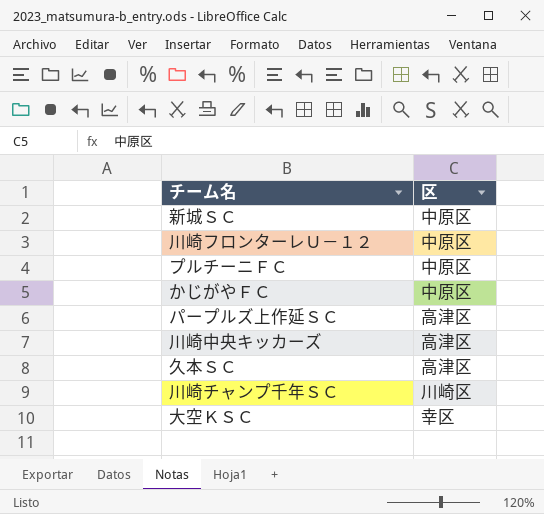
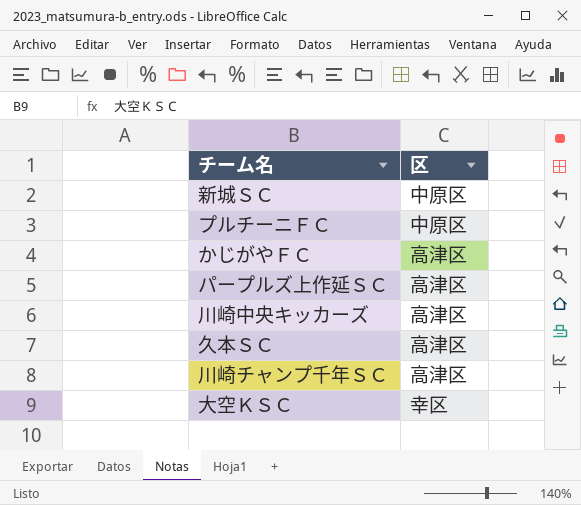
row 川崎フロンターレＵ－１２: 中原区 -> none
かじがやＦＣ | 区: 中原区 -> 高津区
川崎チャンプ千年ＳＣ | 区: 川崎区 -> 高津区

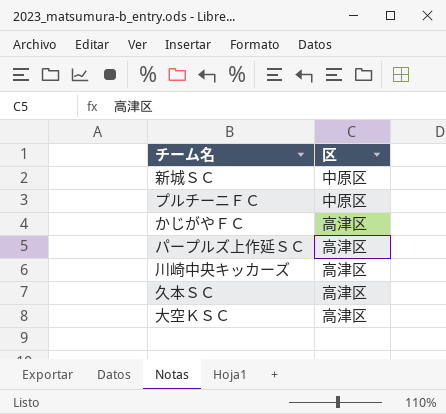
row 川崎チャンプ千年ＳＣ: 高津区 -> none
大空ＫＳＣ | 区: 幸区 -> 高津区

